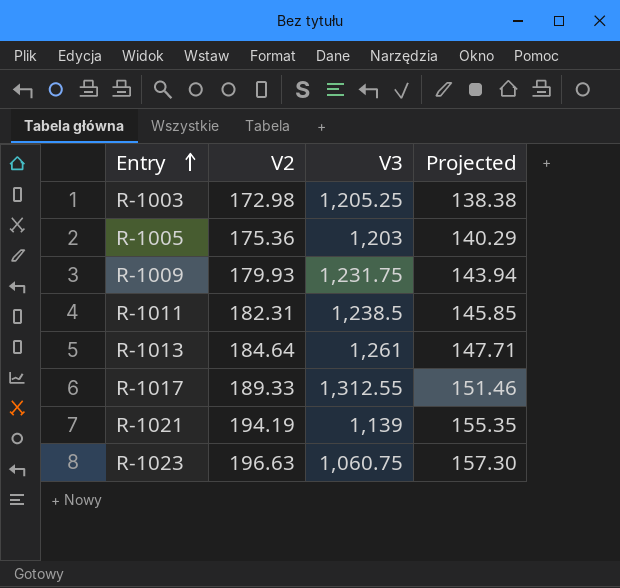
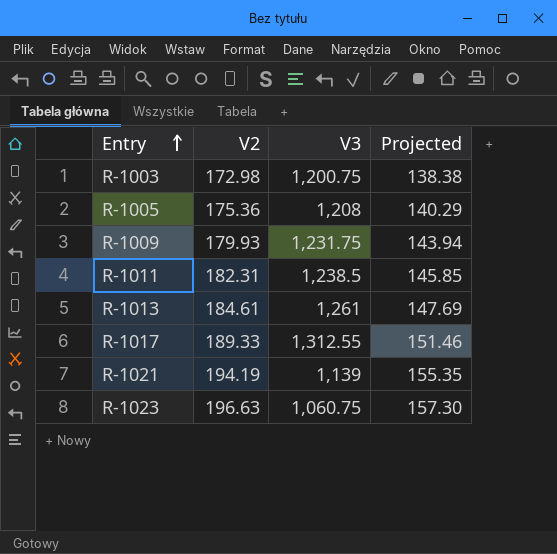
R-1003 | V3: 1,205.25 -> 1,200.75
R-1005 | V3: 1,203 -> 1,208
R-1013 | V2: 184.64 -> 184.61
R-1013 | Projected: 147.71 -> 147.69

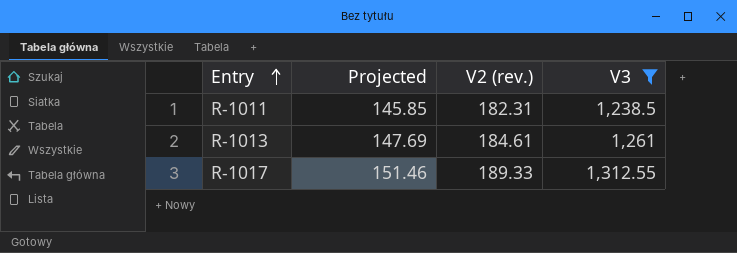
filter: none -> V3 >= 1,238.5
column Projected | position: 4 -> 2
column name: V2 -> V2 (rev.)

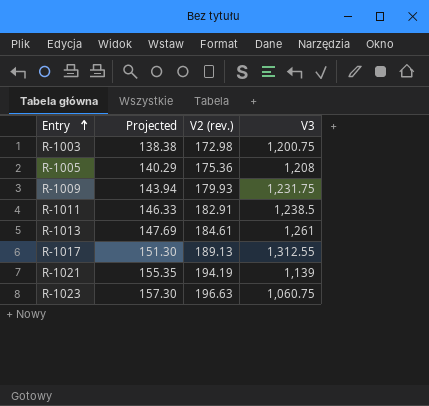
filter: V3 >= 1,238.5 -> none
R-1011 | Projected: 145.85 -> 146.33
R-1011 | V2 (rev.): 182.31 -> 182.91
R-1017 | Projected: 151.46 -> 151.30
R-1017 | V2 (rev.): 189.33 -> 189.13

